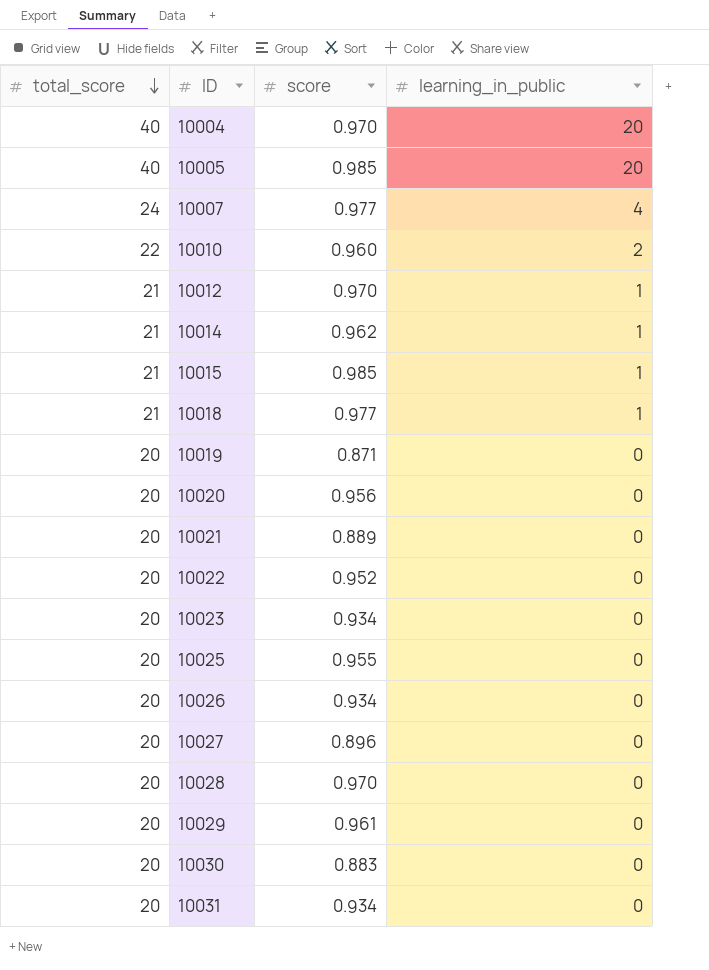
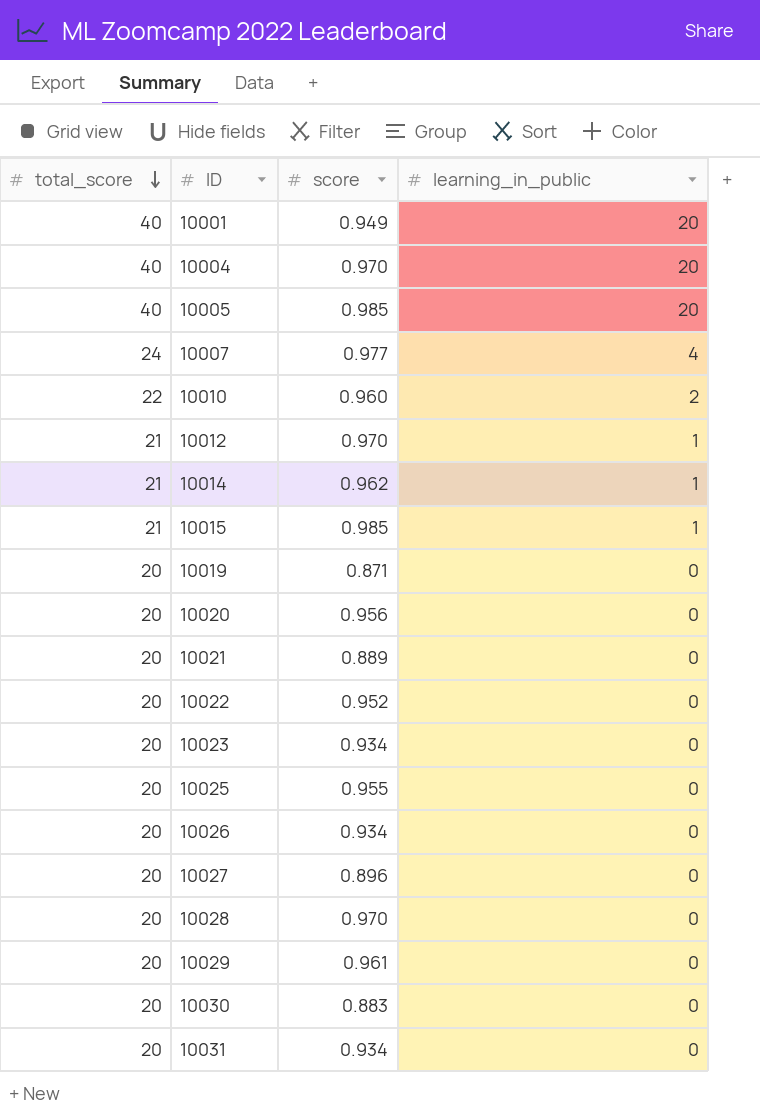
row 10018: 21 | 0.977 | 1 -> none
row 10001: none -> 40 | 0.949 | 20

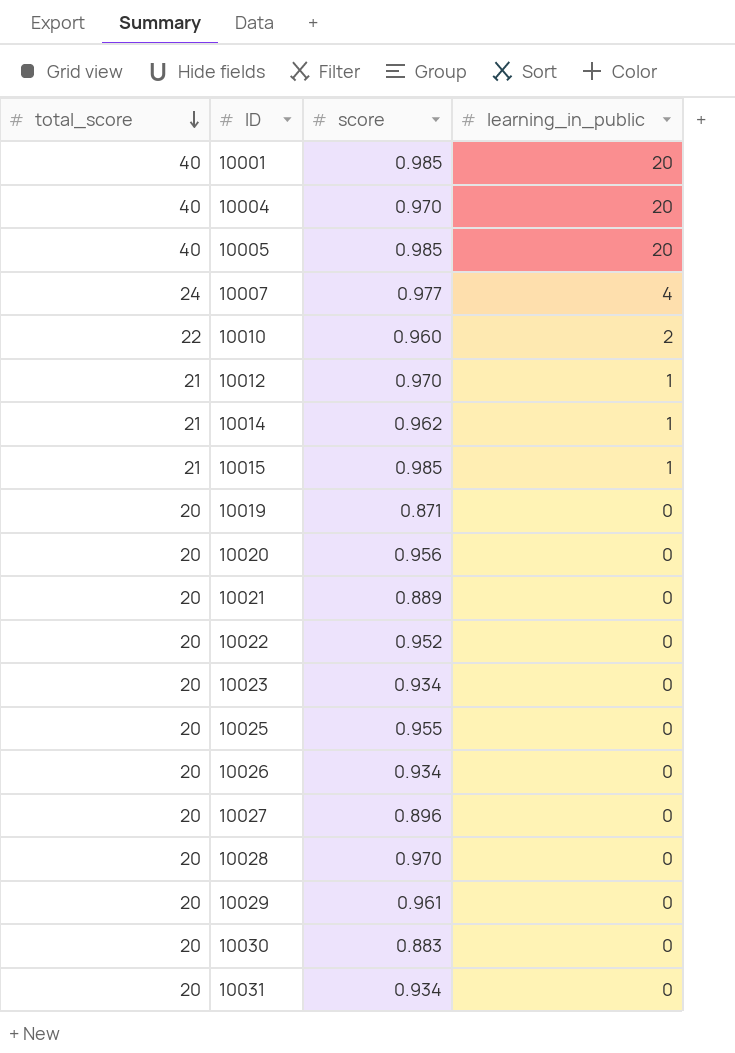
10001 | score: 0.949 -> 0.985

